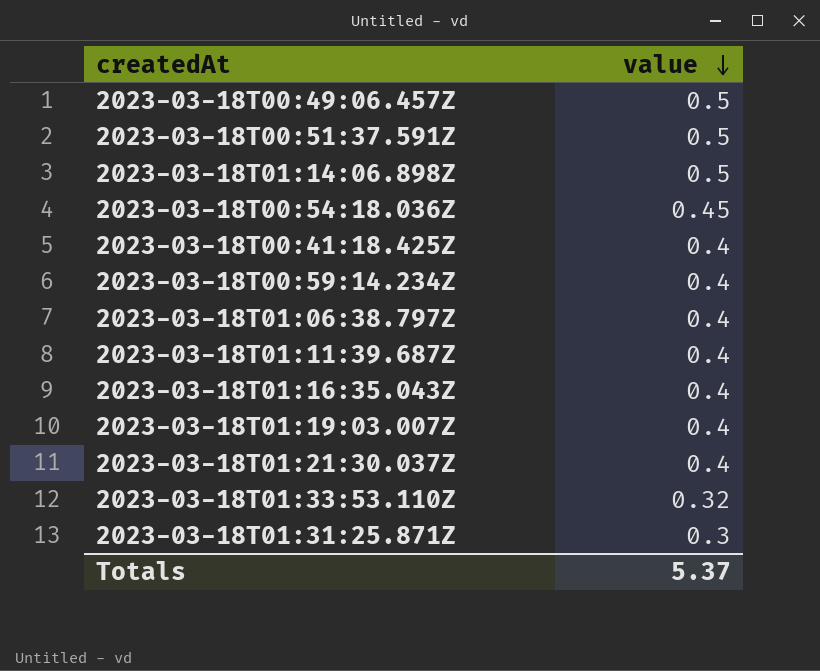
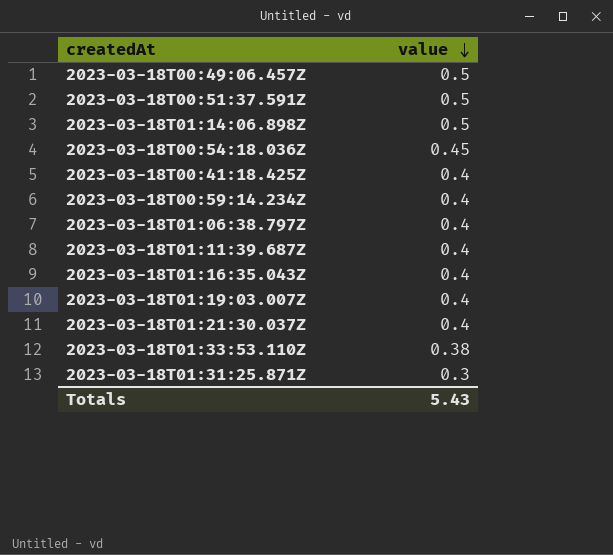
2023-03-18T01:33:53.110Z | value: 0.32 -> 0.38
Totals | value: 5.37 -> 5.43

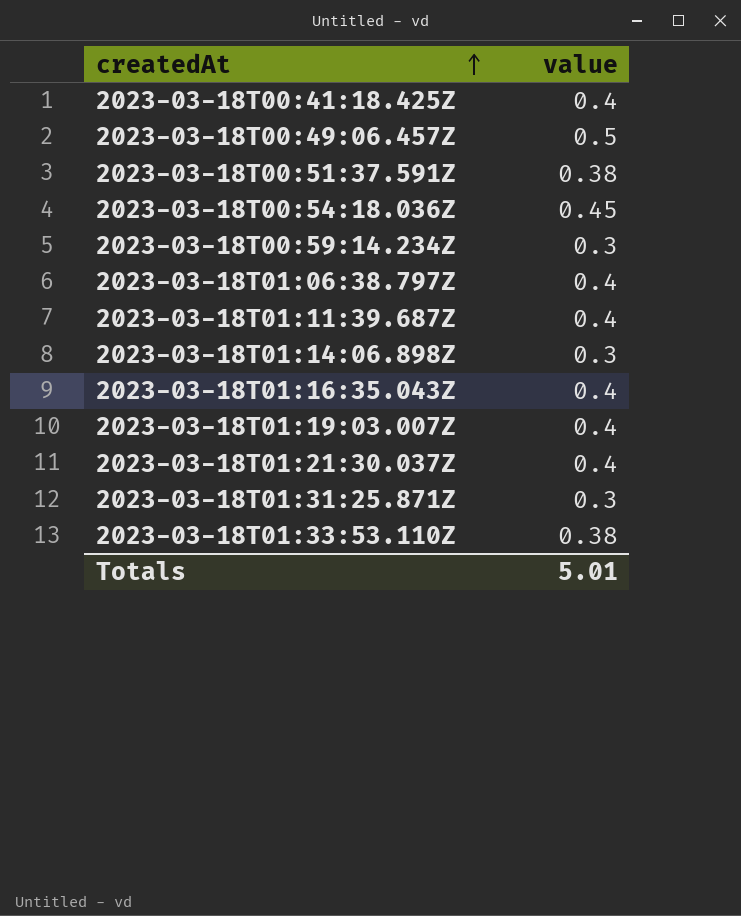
row order: value descending -> createdAt ascending
2023-03-18T00:51:37.591Z | value: 0.5 -> 0.38
2023-03-18T00:59:14.234Z | value: 0.4 -> 0.3
2023-03-18T01:14:06.898Z | value: 0.5 -> 0.3
Totals | value: 5.43 -> 5.01

